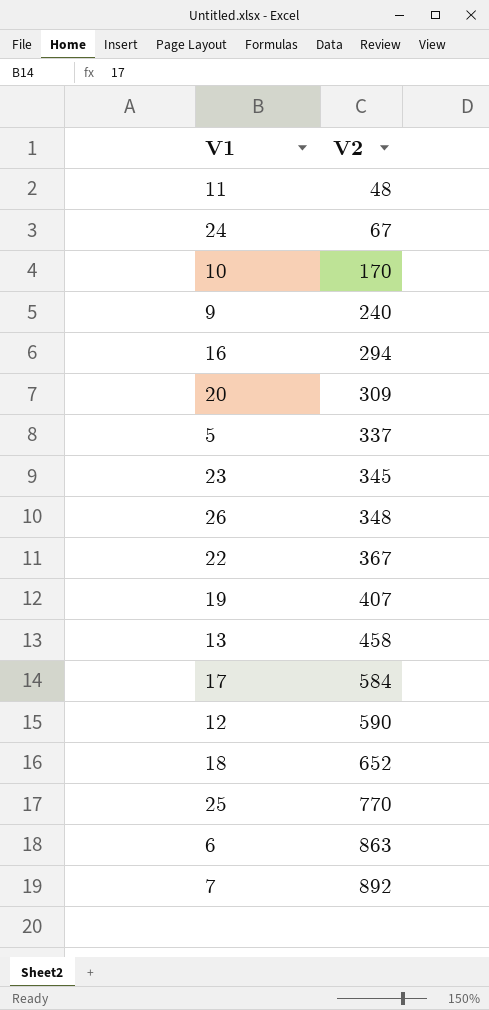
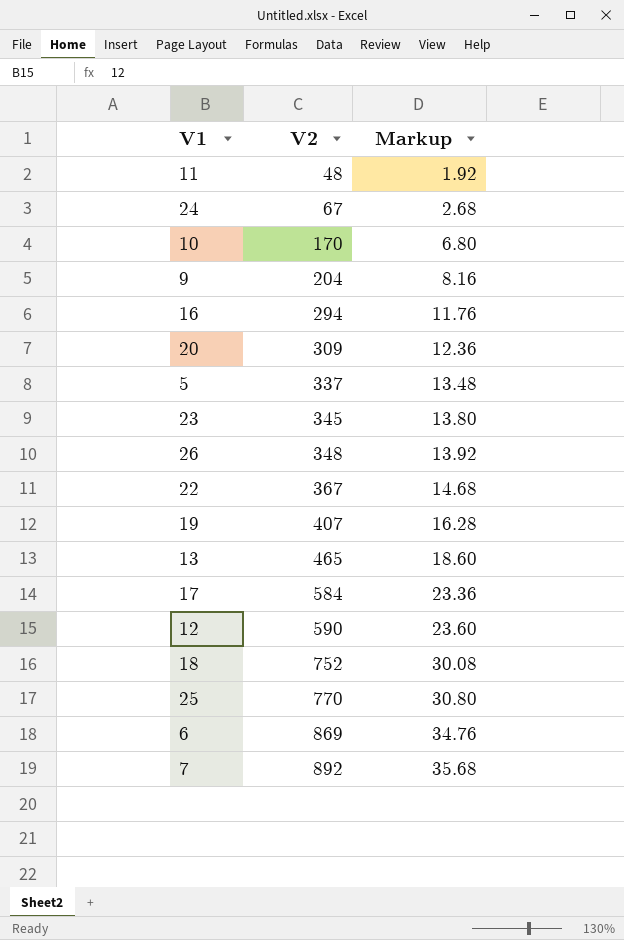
column Markup | formula: none -> [V2] * 0.04
9 | V2: 240 -> 204
13 | V2: 458 -> 465
18 | V2: 652 -> 752
6 | V2: 863 -> 869

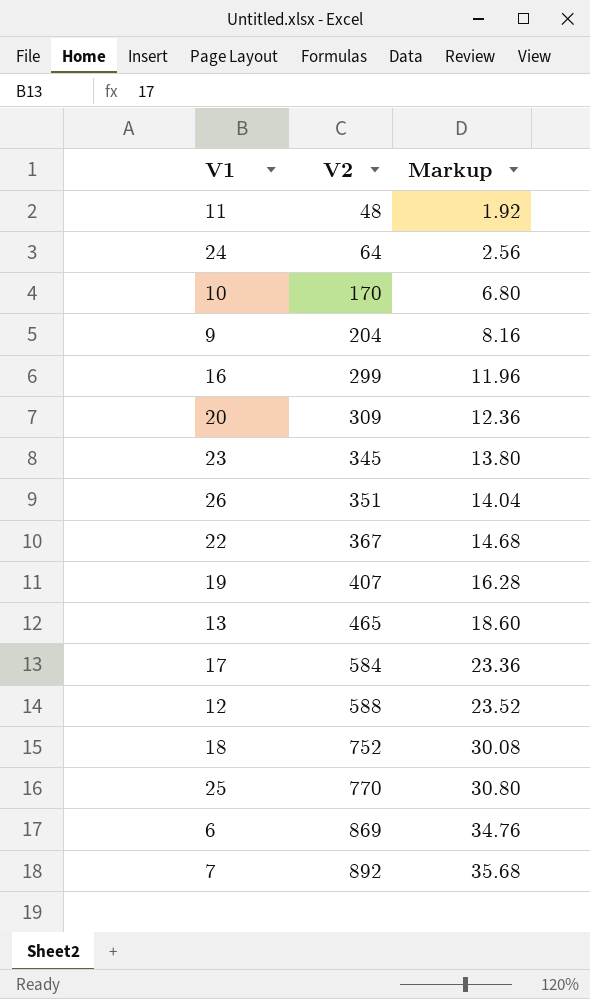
row 5: 337 | 13.48 -> none
24 | V2: 67 -> 64
24 | Markup: 2.68 -> 2.56
16 | V2: 294 -> 299
16 | Markup: 11.76 -> 11.96
26 | V2: 348 -> 351
26 | Markup: 13.92 -> 14.04
12 | V2: 590 -> 588
12 | Markup: 23.60 -> 23.52

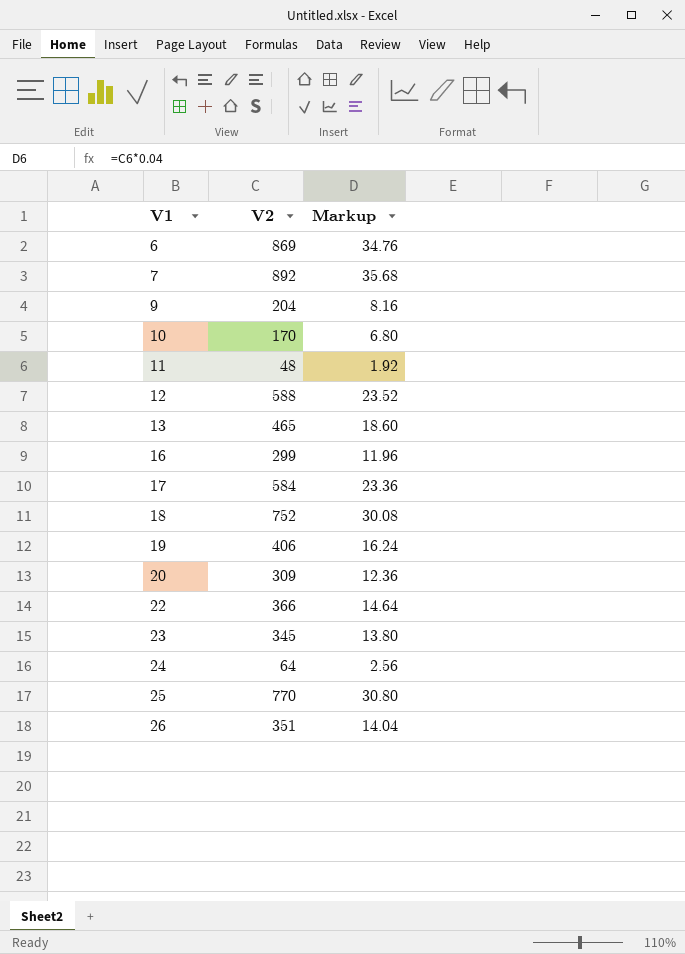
row order: V2 ascending -> V1 ascending
19 | V2: 407 -> 406
19 | Markup: 16.28 -> 16.24
22 | V2: 367 -> 366
22 | Markup: 14.68 -> 14.64

